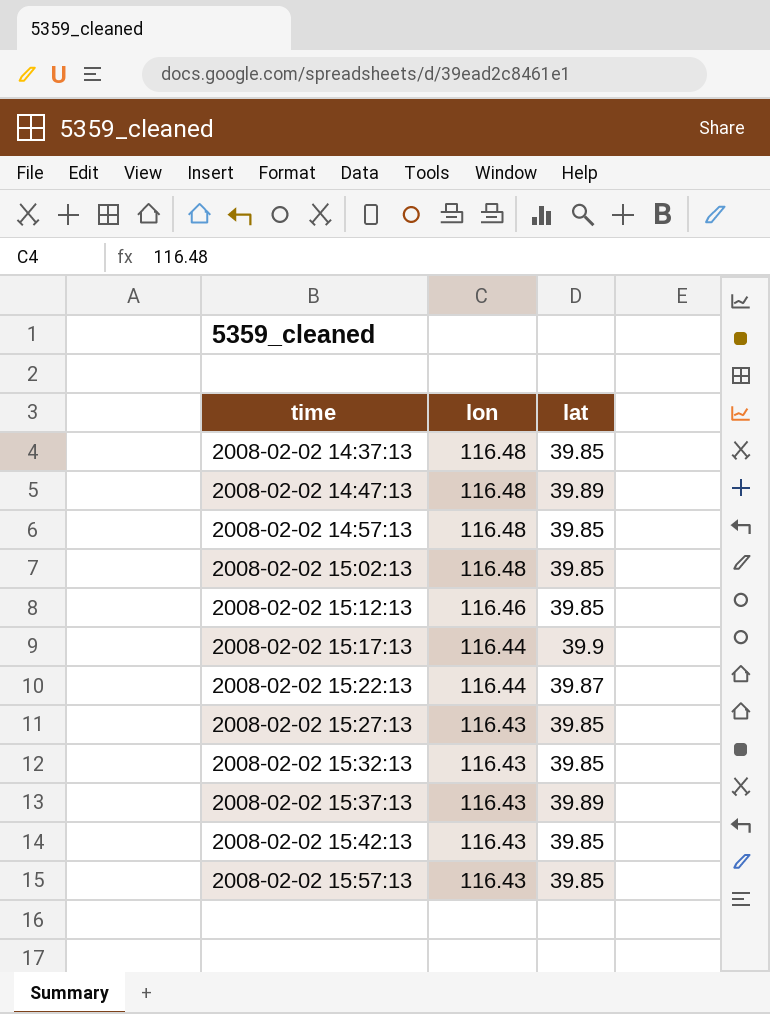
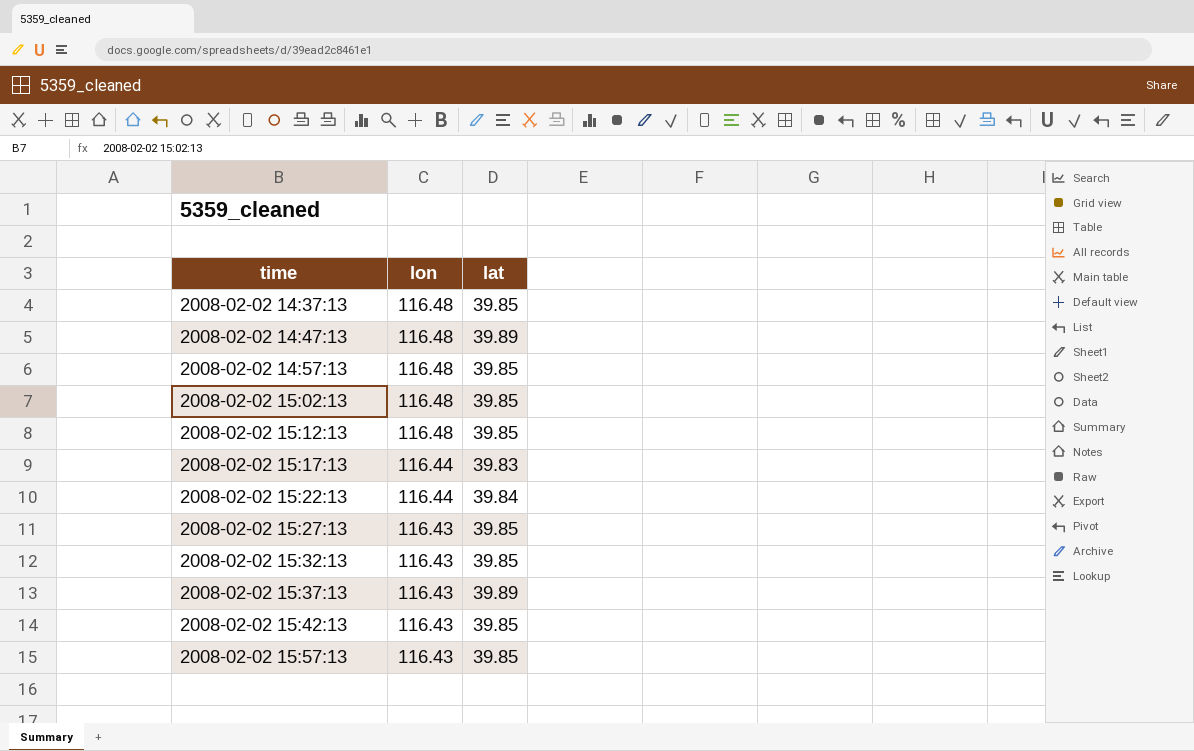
2008-02-02 15:12:13 | lon: 116.46 -> 116.48
2008-02-02 15:17:13 | lat: 39.9 -> 39.83
2008-02-02 15:22:13 | lat: 39.87 -> 39.84

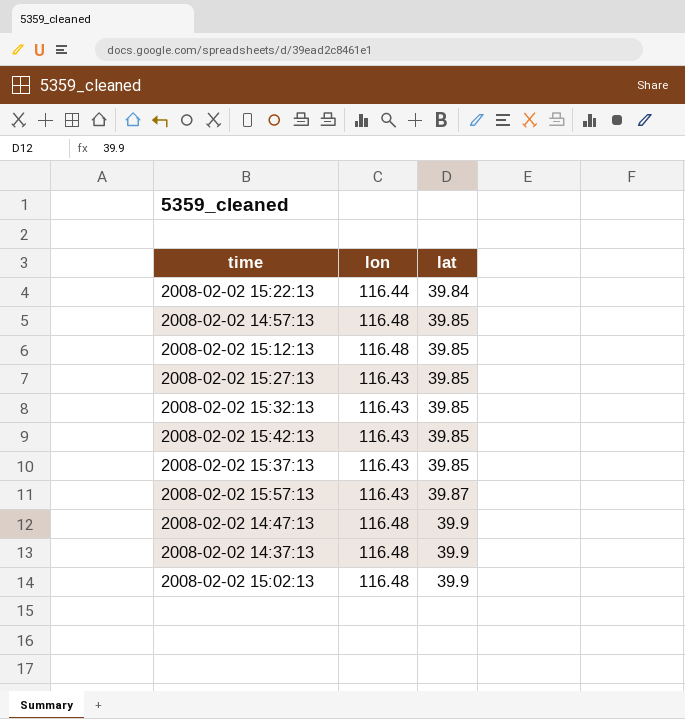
row order: time ascending -> lat ascending
row 2008-02-02 15:17:13: 116.44 | 39.83 -> none
2008-02-02 15:37:13 | lat: 39.89 -> 39.85
2008-02-02 15:57:13 | lat: 39.85 -> 39.87
2008-02-02 14:47:13 | lat: 39.89 -> 39.9
2008-02-02 14:37:13 | lat: 39.85 -> 39.9
2008-02-02 15:02:13 | lat: 39.85 -> 39.9

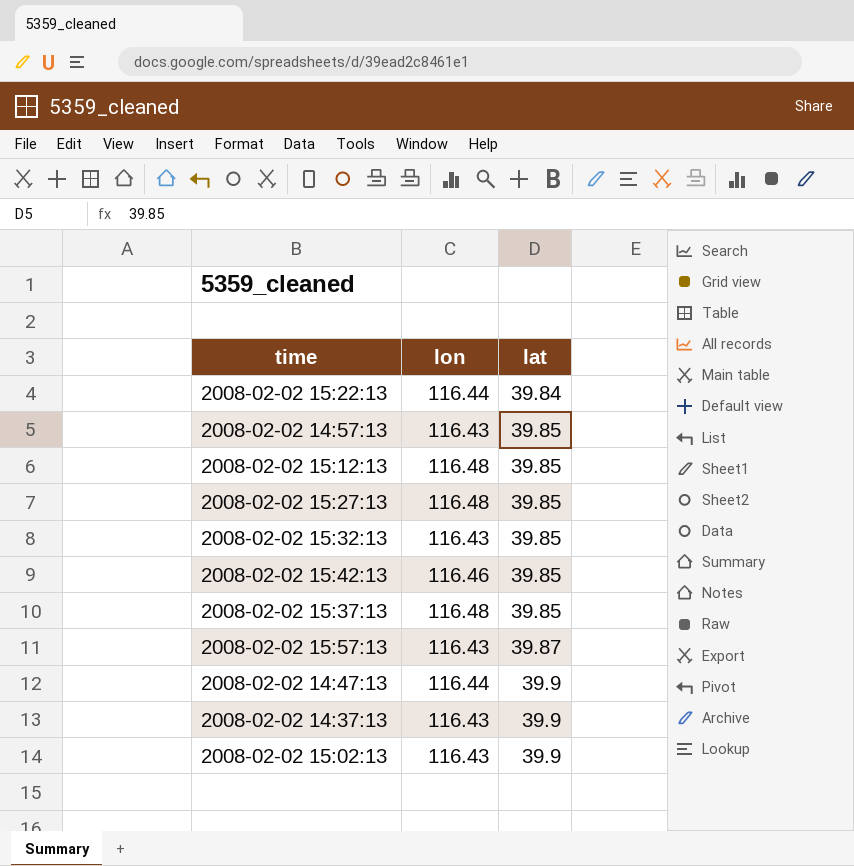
2008-02-02 14:57:13 | lon: 116.48 -> 116.43
2008-02-02 15:27:13 | lon: 116.43 -> 116.48
2008-02-02 15:42:13 | lon: 116.43 -> 116.46
2008-02-02 15:37:13 | lon: 116.43 -> 116.48
2008-02-02 14:47:13 | lon: 116.48 -> 116.44
2008-02-02 14:37:13 | lon: 116.48 -> 116.43
2008-02-02 15:02:13 | lon: 116.48 -> 116.43

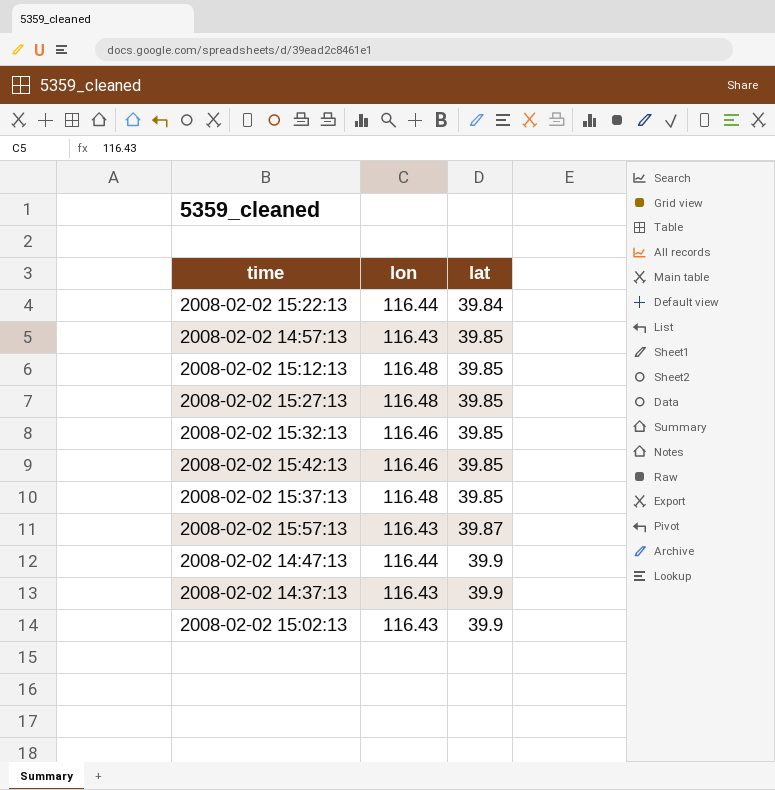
2008-02-02 15:32:13 | lon: 116.43 -> 116.46

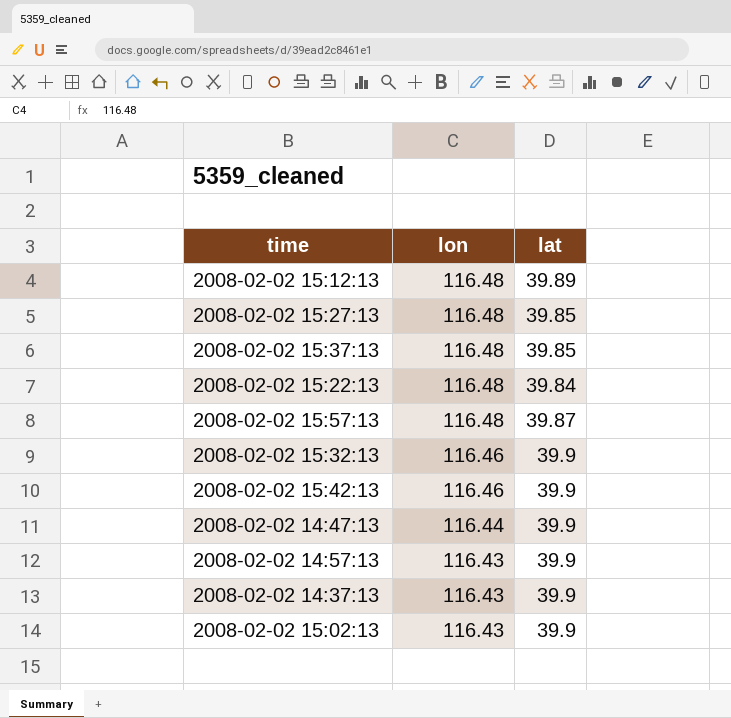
row order: lat ascending -> lon descending
2008-02-02 15:12:13 | lat: 39.85 -> 39.89
2008-02-02 15:22:13 | lon: 116.44 -> 116.48
2008-02-02 15:57:13 | lon: 116.43 -> 116.48
2008-02-02 15:32:13 | lat: 39.85 -> 39.9
2008-02-02 15:42:13 | lat: 39.85 -> 39.9
2008-02-02 14:57:13 | lat: 39.85 -> 39.9

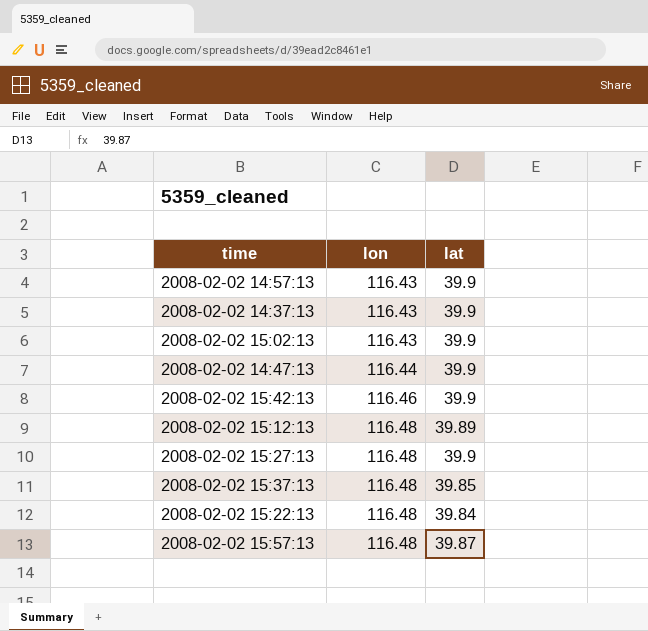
row order: lon descending -> lon ascending
row 2008-02-02 15:32:13: 116.46 | 39.9 -> none
2008-02-02 15:27:13 | lat: 39.85 -> 39.9

